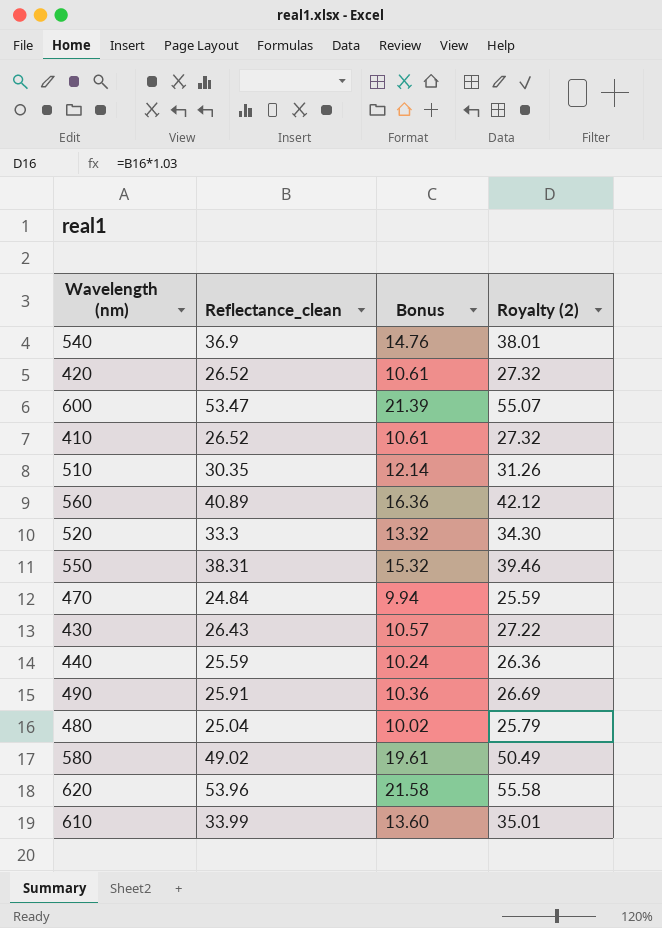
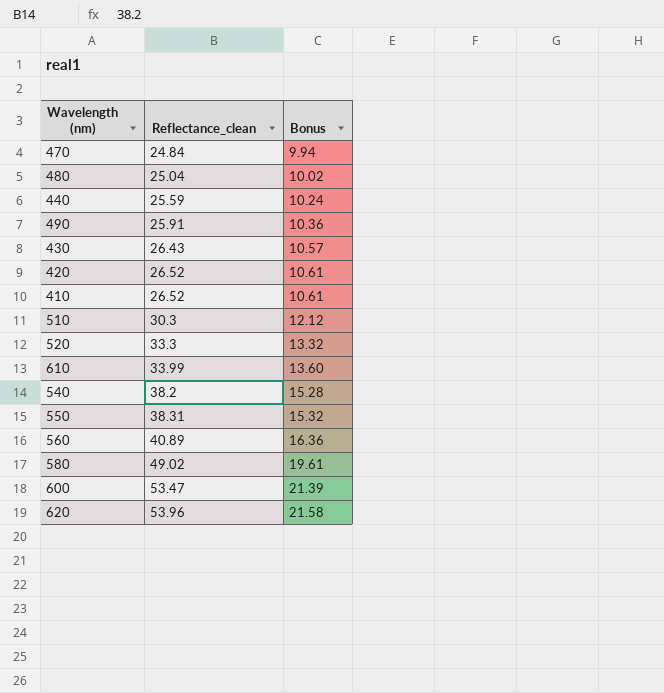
row order: none -> Reflectance_clean ascending
column Royalty (2) | formula: [Reflectance_clean] * 1.03 -> none
510 | Reflectance_clean: 30.35 -> 30.3
510 | Bonus: 12.14 -> 12.12
540 | Reflectance_clean: 36.9 -> 38.2
540 | Bonus: 14.76 -> 15.28

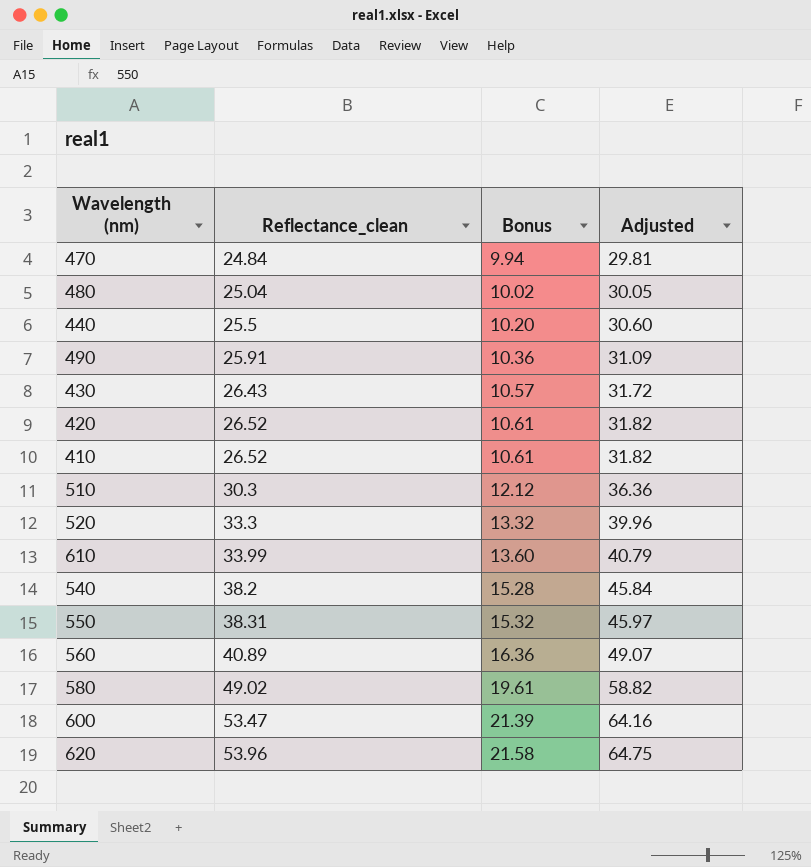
column Adjusted | formula: none -> [Reflectance_clean] * 1.2
440 | Reflectance_clean: 25.59 -> 25.5
440 | Bonus: 10.24 -> 10.20

